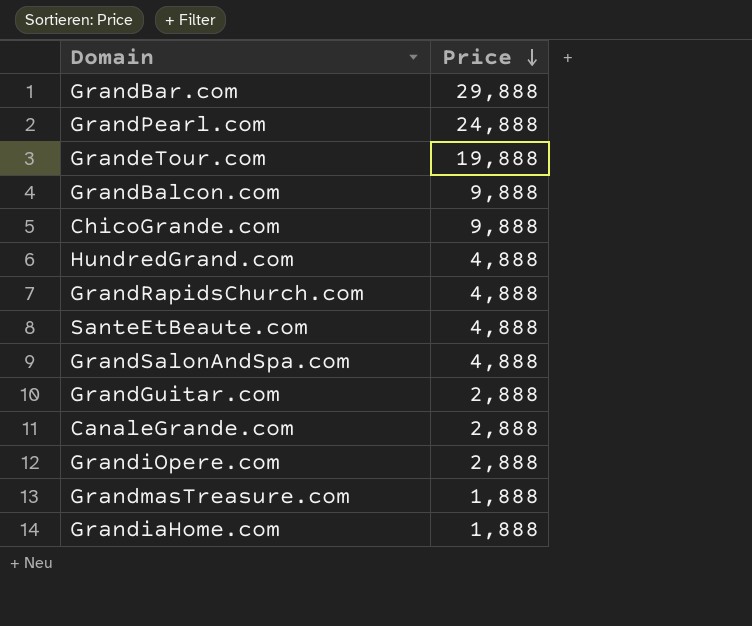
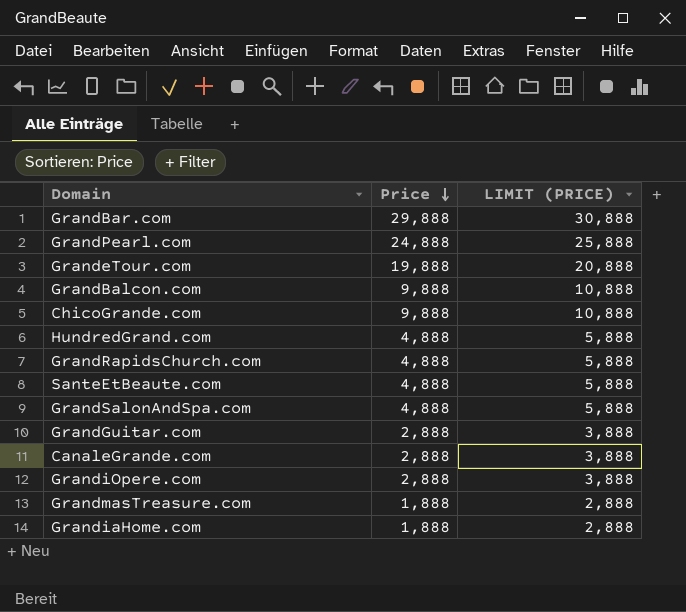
column LIMIT (PRICE) | formula: none -> [Price] + 1000

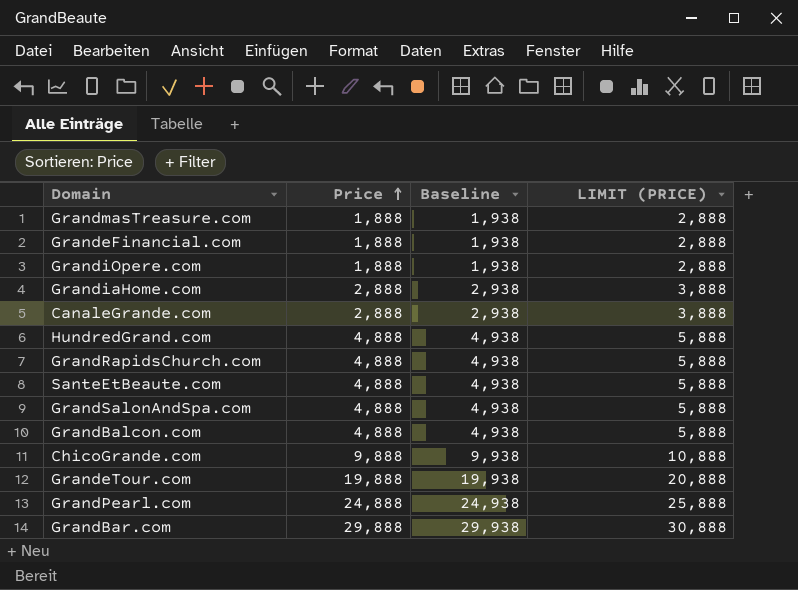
row order: Price descending -> Price ascending
column Baseline | formula: none -> [Price] + 50
row GrandGuitar.com: 2,888 | 3,888 -> none
row GrandeFinancial.com: none -> 1,888 | 1,938 | 2,888
GrandiOpere.com | Price: 2,888 -> 1,888
GrandiOpere.com | LIMIT (PRICE): 3,888 -> 2,888
GrandiaHome.com | Price: 1,888 -> 2,888
GrandiaHome.com | LIMIT (PRICE): 2,888 -> 3,888
GrandBalcon.com | Price: 9,888 -> 4,888
GrandBalcon.com | LIMIT (PRICE): 10,888 -> 5,888

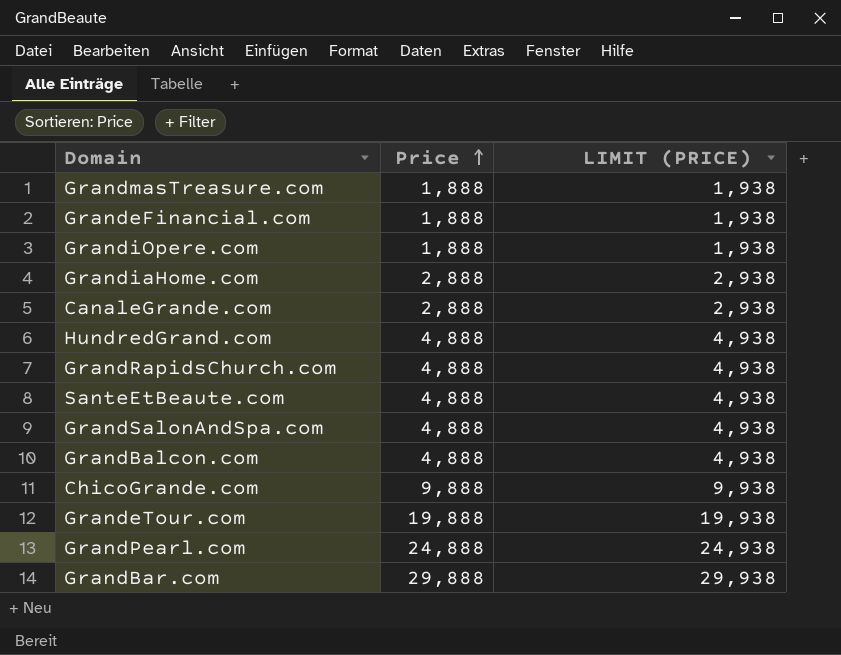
column Baseline | formula: [Price] + 50 -> none
column LIMIT (PRICE) | formula: [Price] + 1000 -> [Price] + 50

